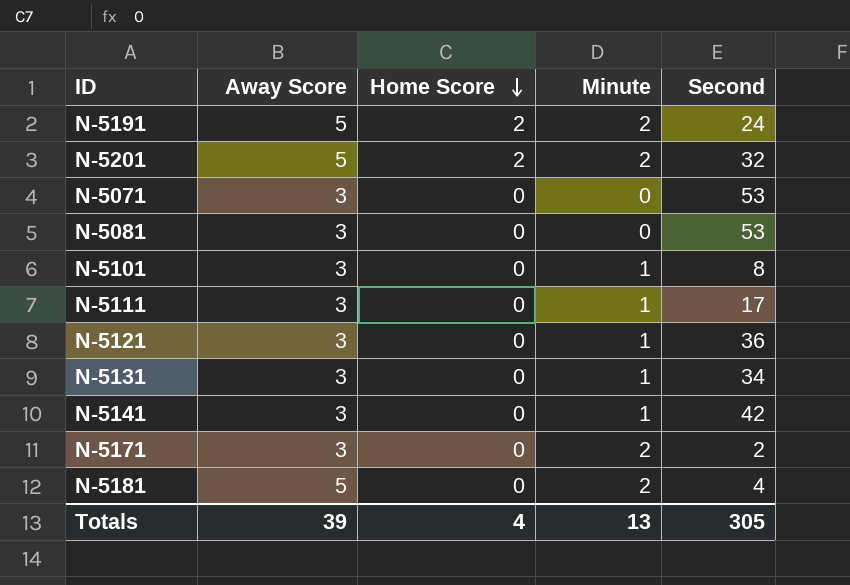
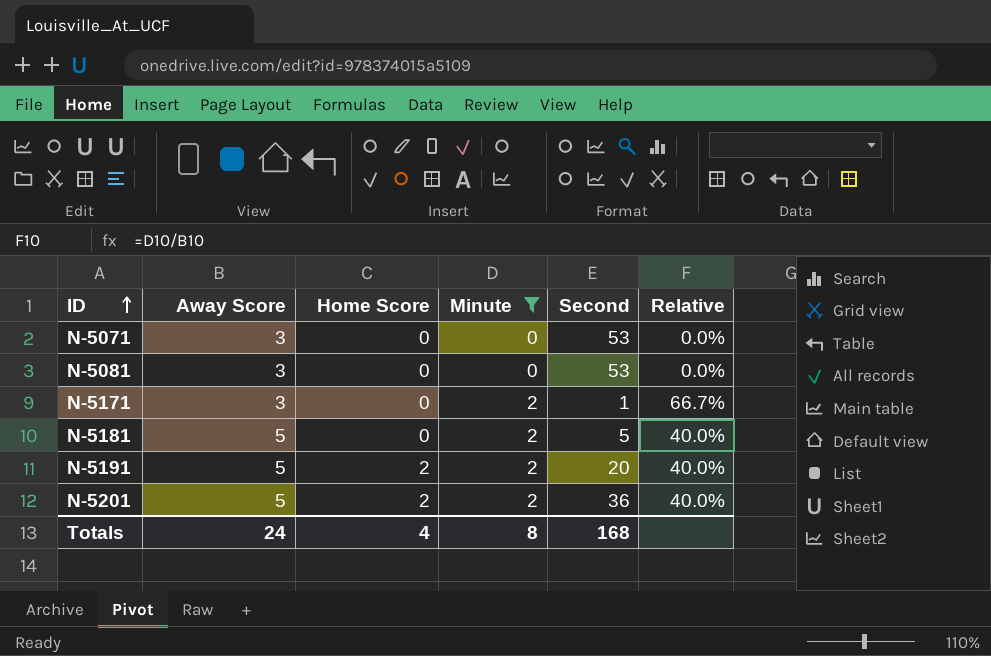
filter: none -> Minute != 1
row order: Home Score descending -> ID ascending
column Relative | formula: none -> [Minute] / [Away Score]
N-5171 | Second: 2 -> 1
N-5181 | Second: 4 -> 5
N-5191 | Second: 24 -> 20
N-5201 | Second: 32 -> 36
Totals | Away Score: 39 -> 24
Totals | Minute: 13 -> 8
Totals | Second: 305 -> 168

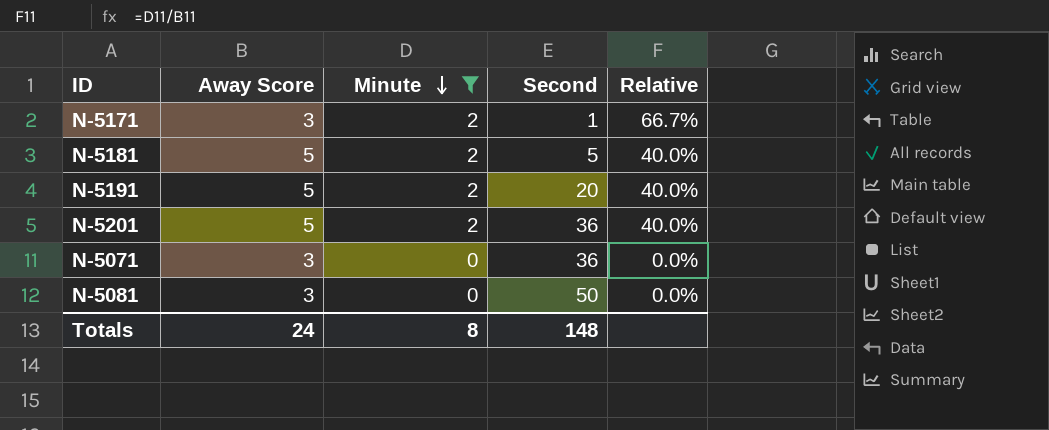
row order: ID ascending -> Minute descending
column Home Score | position: 3 -> none
N-5071 | Second: 53 -> 36
N-5081 | Second: 53 -> 50
Totals | Second: 168 -> 148

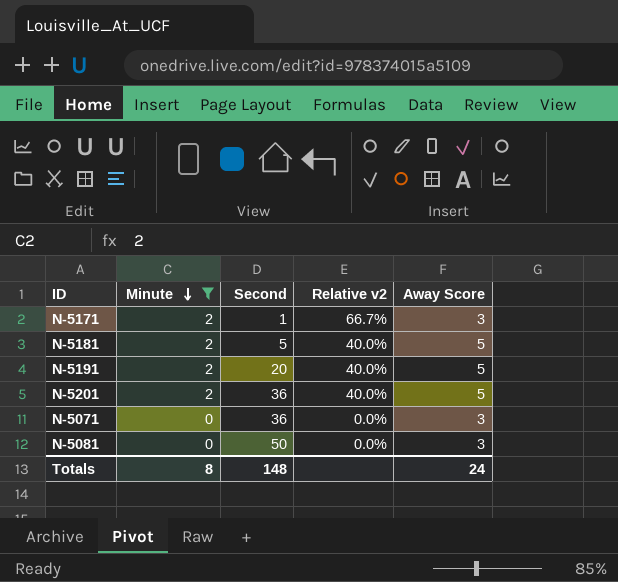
column name: Relative -> Relative v2
column Away Score | position: 2 -> 5

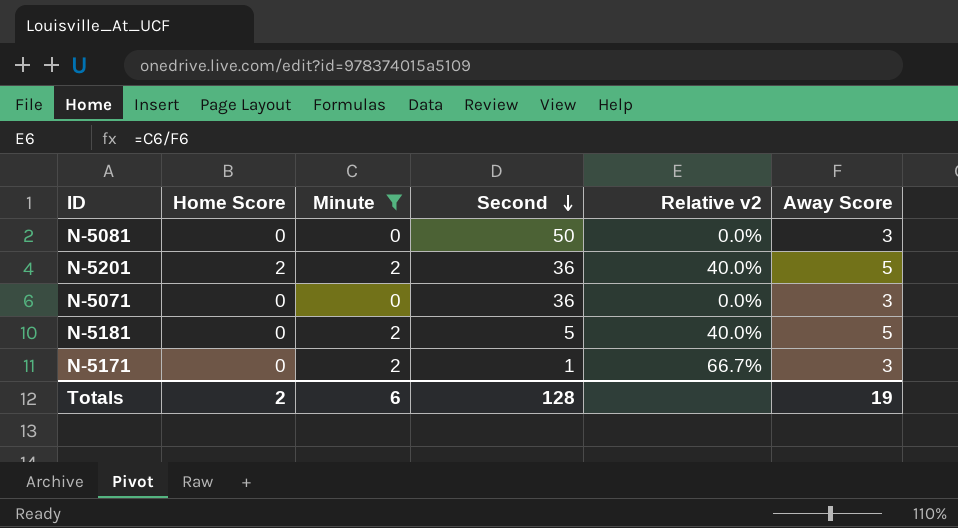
row order: Minute descending -> Second descending
column Home Score | position: none -> 2
row N-5191: 2 | 20 | 40.0% | 5 -> none
Totals | Minute: 8 -> 6
Totals | Second: 148 -> 128
Totals | Away Score: 24 -> 19

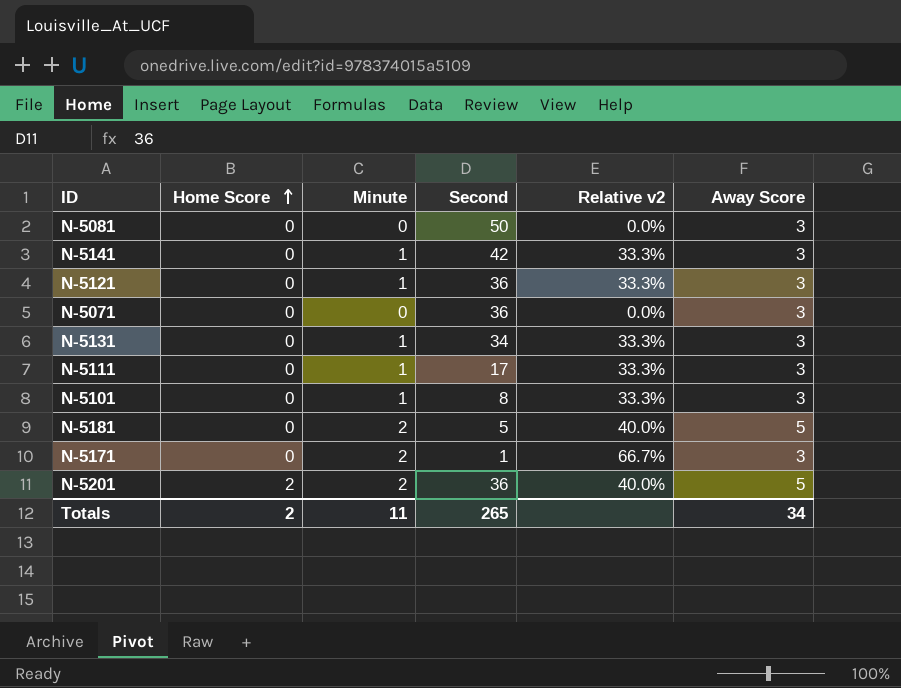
filter: Minute != 1 -> none
row order: Second descending -> Home Score ascending
Totals | Minute: 6 -> 11
Totals | Second: 128 -> 265
Totals | Away Score: 19 -> 34

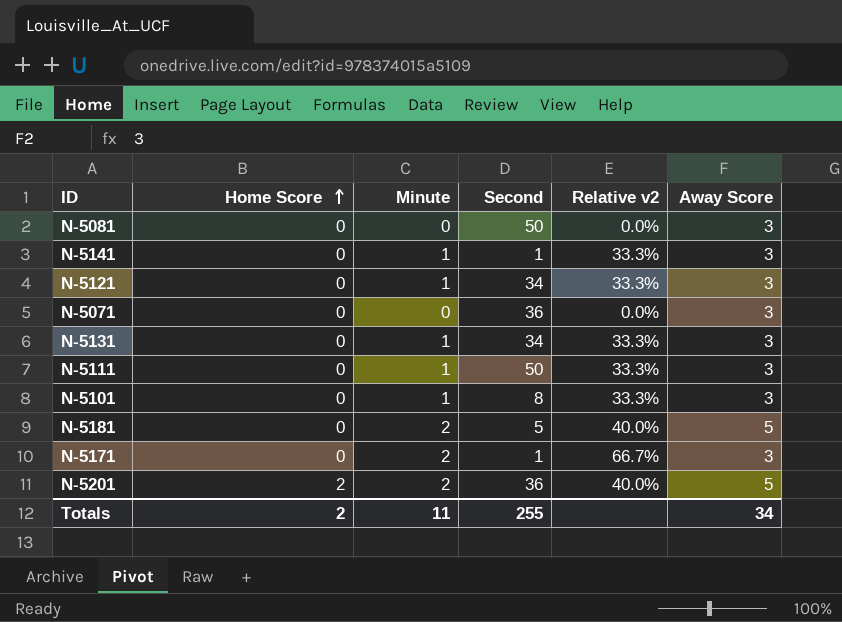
N-5141 | Second: 42 -> 1
N-5121 | Second: 36 -> 34
N-5111 | Second: 17 -> 50
Totals | Second: 265 -> 255

